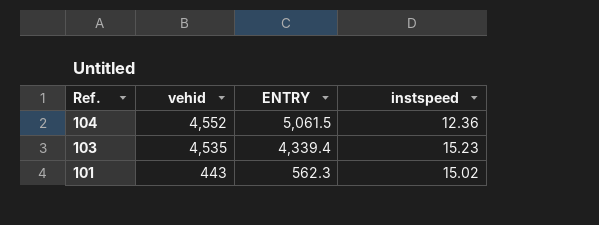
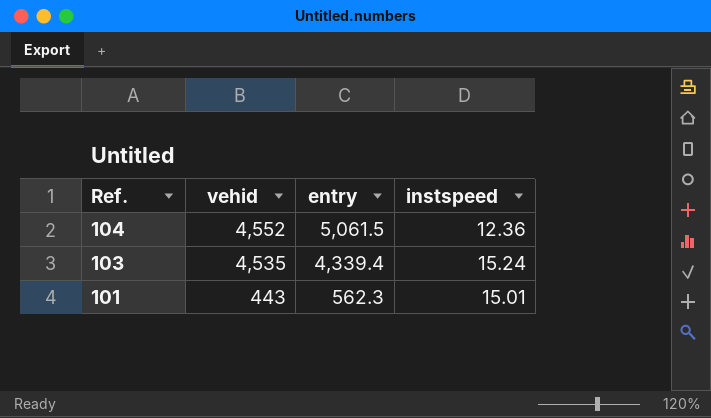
column name: ENTRY -> entry
103 | instspeed: 15.23 -> 15.24
101 | instspeed: 15.02 -> 15.01

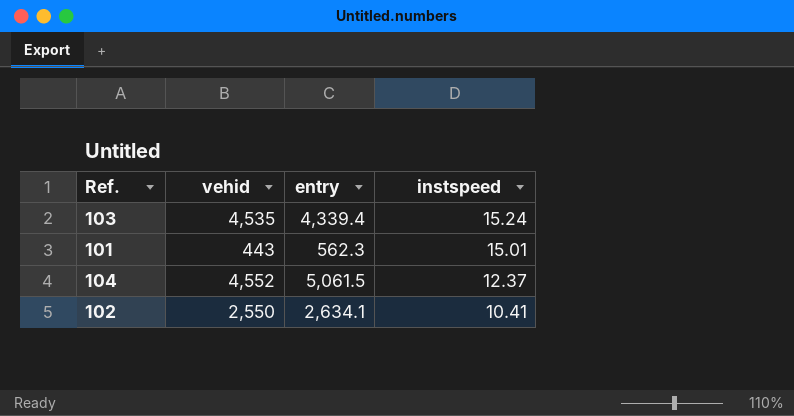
row order: Ref. descending -> instspeed descending
104 | instspeed: 12.36 -> 12.37
row 102: none -> 2,550 | 2,634.1 | 10.41

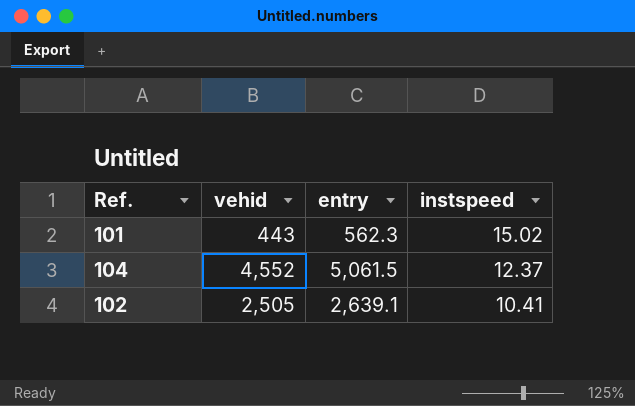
row 103: 4,535 | 4,339.4 | 15.24 -> none
101 | instspeed: 15.01 -> 15.02
102 | vehid: 2,550 -> 2,505
102 | entry: 2,634.1 -> 2,639.1

